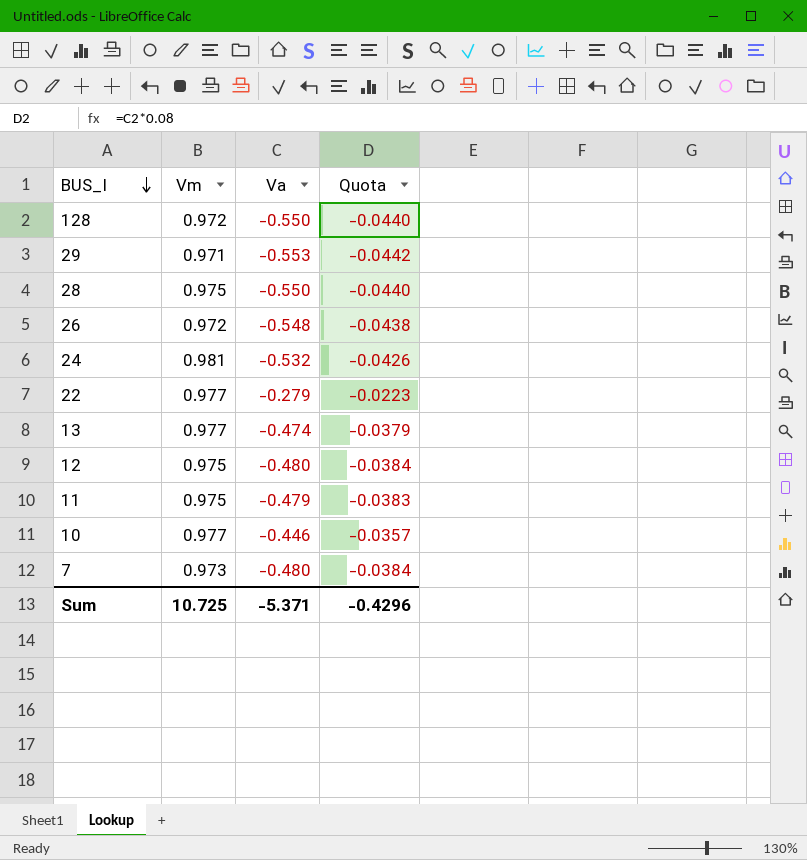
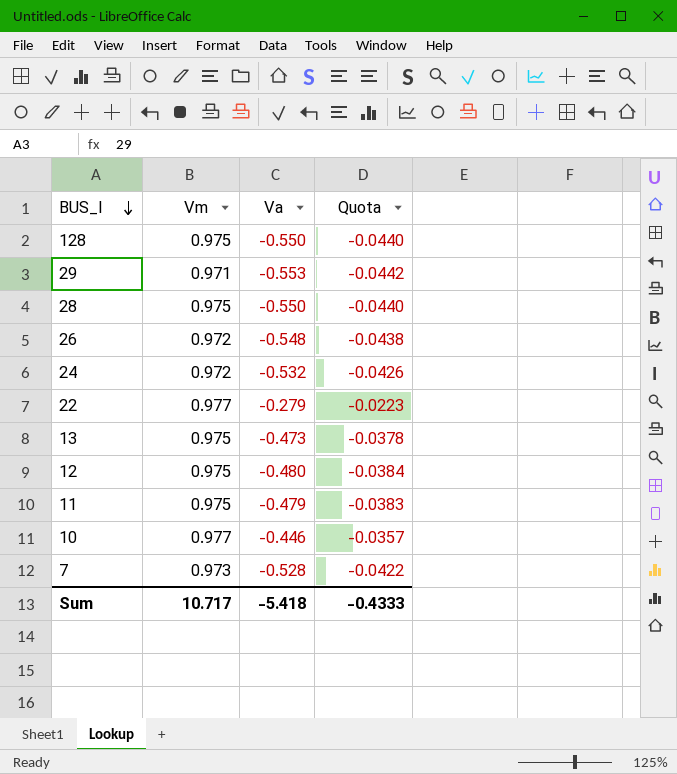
128 | Vm: 0.972 -> 0.975
24 | Vm: 0.981 -> 0.972
13 | Vm: 0.977 -> 0.975
13 | Va: -0.474 -> -0.473
13 | Quota: -0.0379 -> -0.0378
7 | Va: -0.480 -> -0.528
7 | Quota: -0.0384 -> -0.0422
Sum | Vm: 10.725 -> 10.717
Sum | Va: -5.371 -> -5.418
Sum | Quota: -0.4296 -> -0.4333

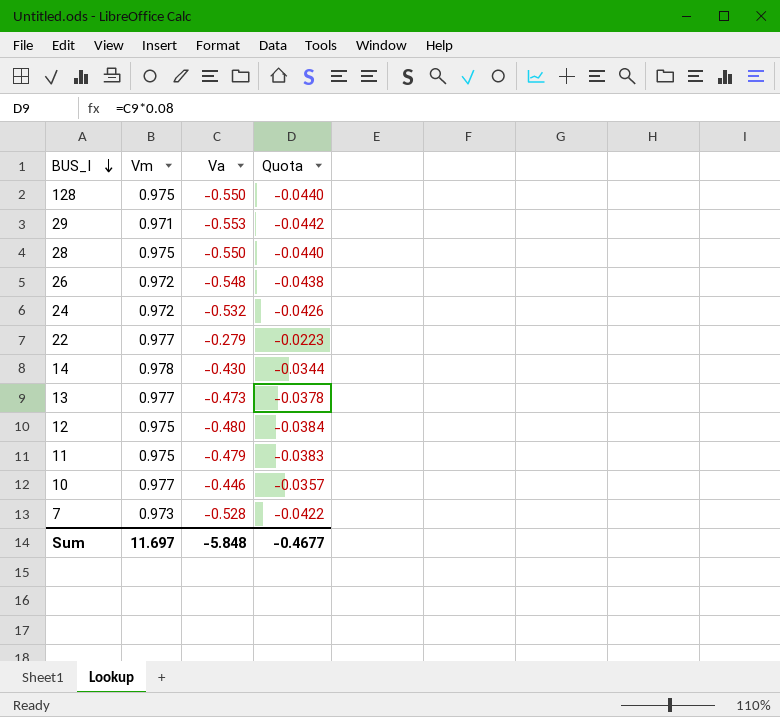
row 14: none -> 0.978 | -0.430 | -0.0344
13 | Vm: 0.975 -> 0.977
Sum | Vm: 10.717 -> 11.697
Sum | Va: -5.418 -> -5.848
Sum | Quota: -0.4333 -> -0.4677

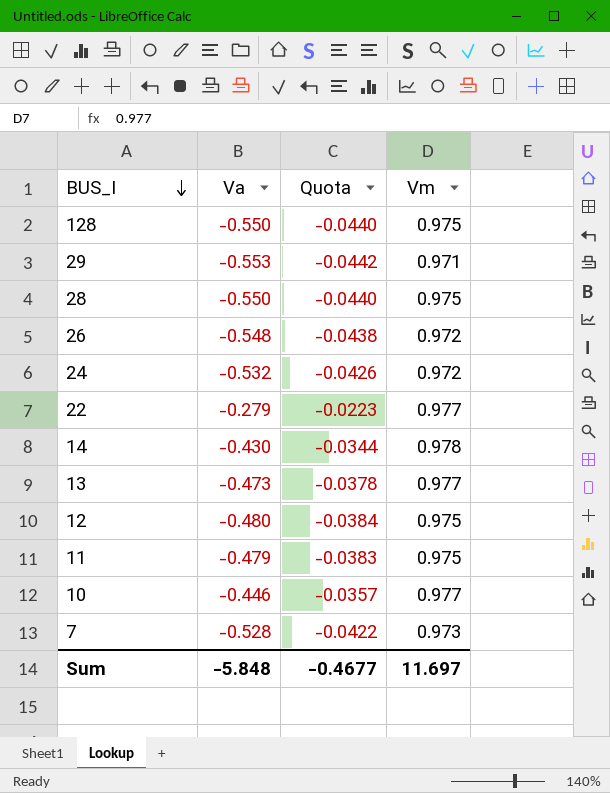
column Vm | position: 2 -> 4

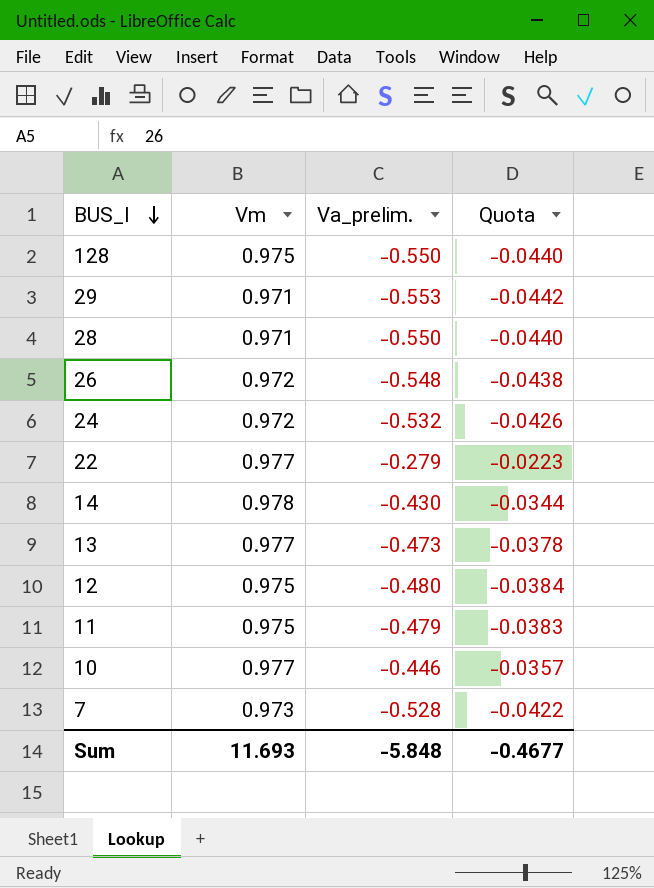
column Vm | position: 4 -> 2
column name: Va -> Va_prelim.
28 | Vm: 0.975 -> 0.971
Sum | Vm: 11.697 -> 11.693

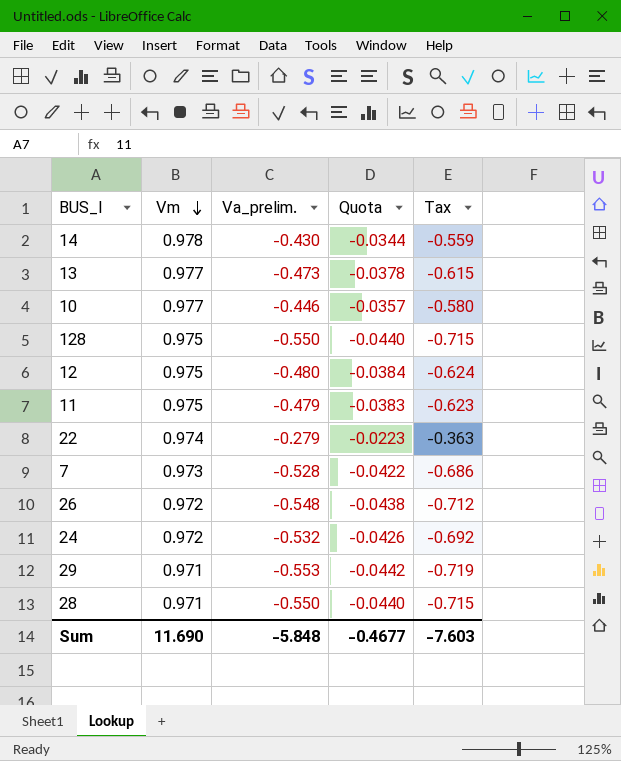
row order: BUS_I descending -> Vm descending
column Tax | formula: none -> [Va_prelim.] * 1.3
22 | Vm: 0.977 -> 0.974
Sum | Vm: 11.693 -> 11.690

